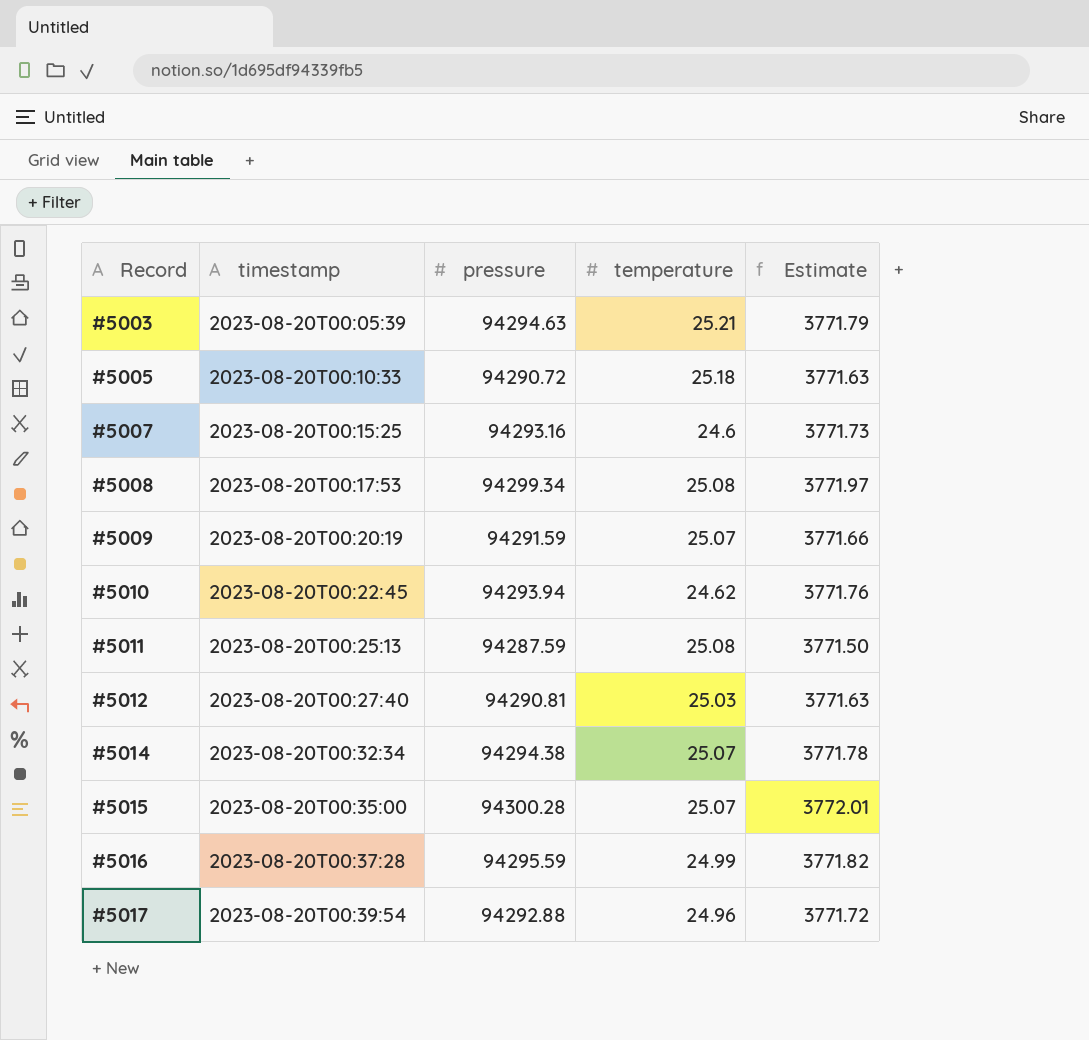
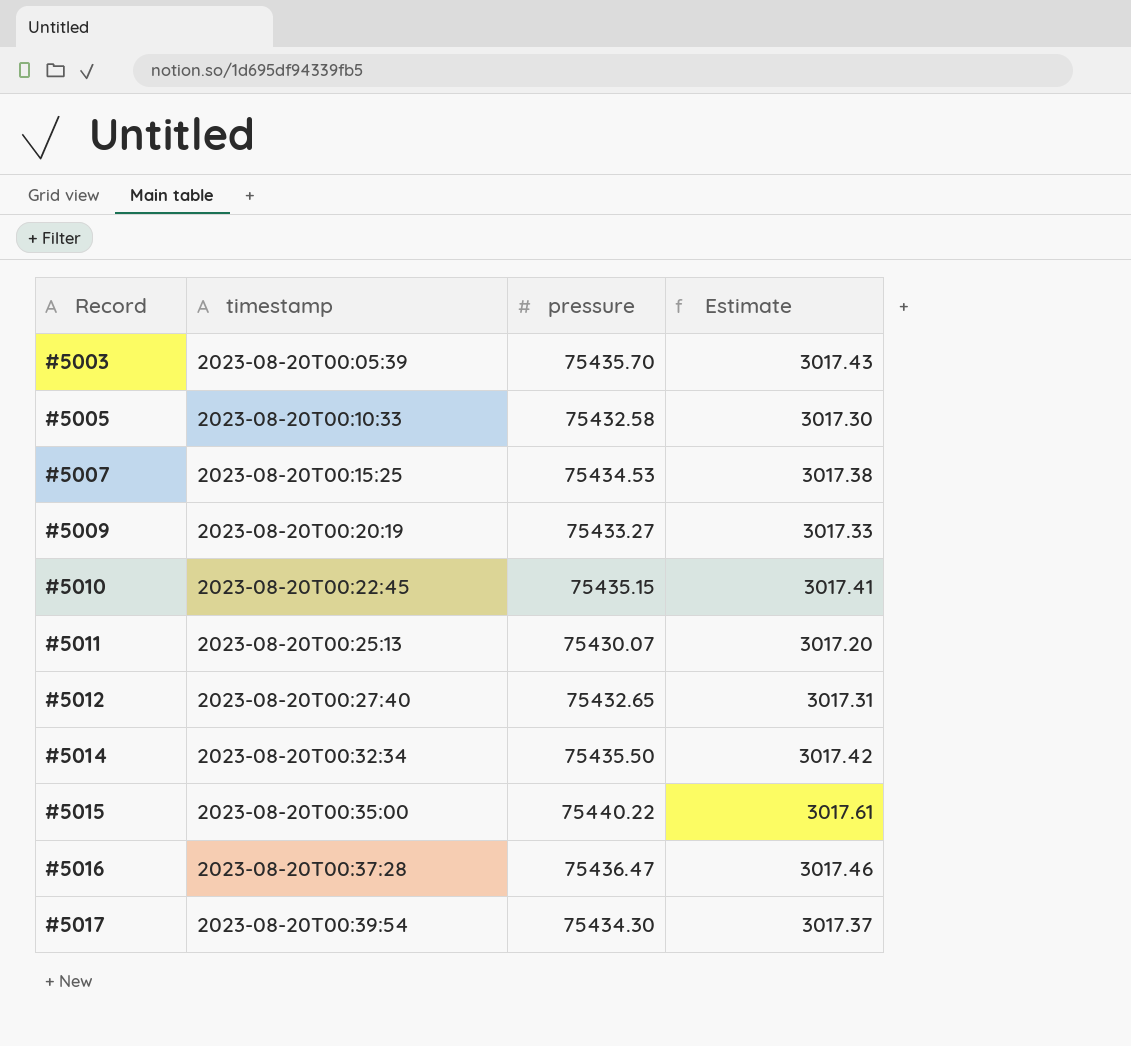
column temperature | position: 4 -> none
row #5008: 2023-08-20T00:17:53 | 94299.34 | 25.08 | 3771.97 -> none
#5003 | pressure: 94294.63 -> 75435.70
#5003 | Estimate: 3771.79 -> 3017.43
#5005 | pressure: 94290.72 -> 75432.58
#5005 | Estimate: 3771.63 -> 3017.30
#5007 | pressure: 94293.16 -> 75434.53
#5007 | Estimate: 3771.73 -> 3017.38
#5009 | pressure: 94291.59 -> 75433.27
#5009 | Estimate: 3771.66 -> 3017.33
#5010 | pressure: 94293.94 -> 75435.15
#5010 | Estimate: 3771.76 -> 3017.41
#5011 | pressure: 94287.59 -> 75430.07
#5011 | Estimate: 3771.50 -> 3017.20
#5012 | pressure: 94290.81 -> 75432.65
#5012 | Estimate: 3771.63 -> 3017.31
#5014 | pressure: 94294.38 -> 75435.50
#5014 | Estimate: 3771.78 -> 3017.42
#5015 | pressure: 94300.28 -> 75440.22
#5015 | Estimate: 3772.01 -> 3017.61
#5016 | pressure: 94295.59 -> 75436.47
#5016 | Estimate: 3771.82 -> 3017.46
#5017 | pressure: 94292.88 -> 75434.30
#5017 | Estimate: 3771.72 -> 3017.37

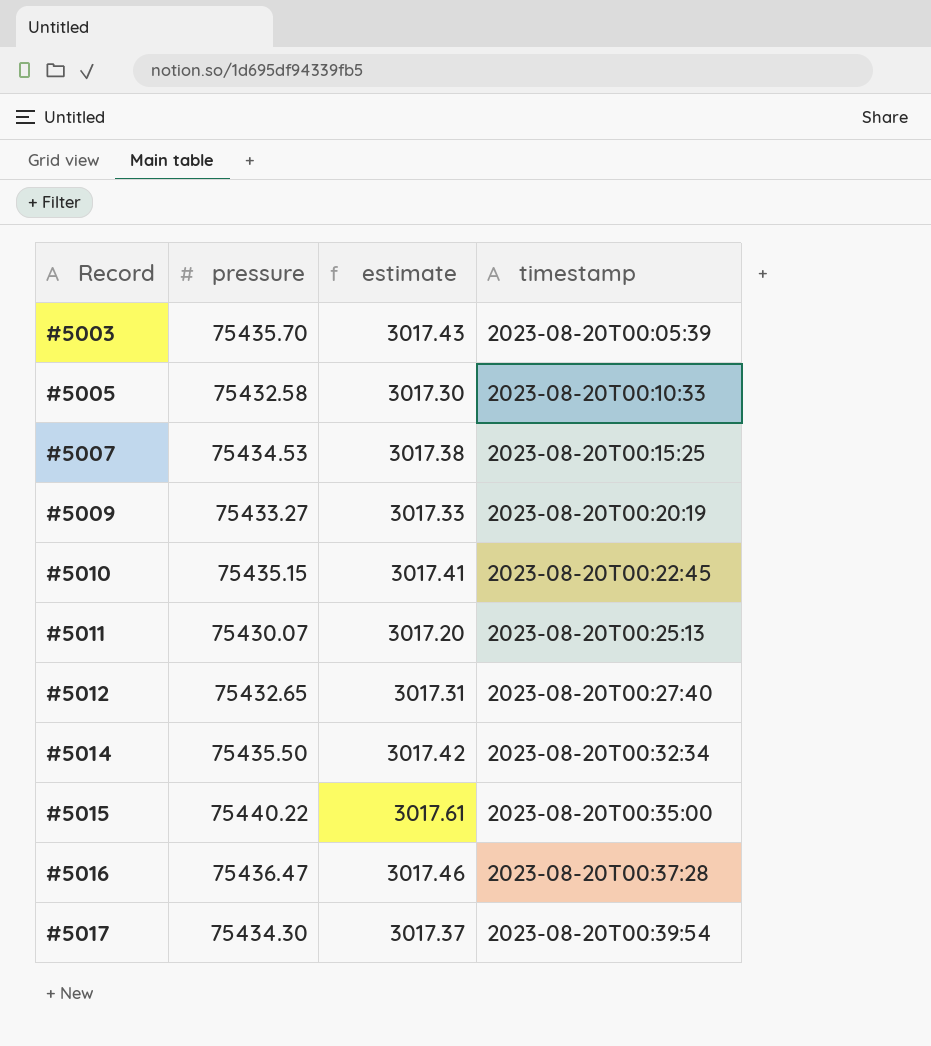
column name: Estimate -> estimate
column timestamp | position: 2 -> 4

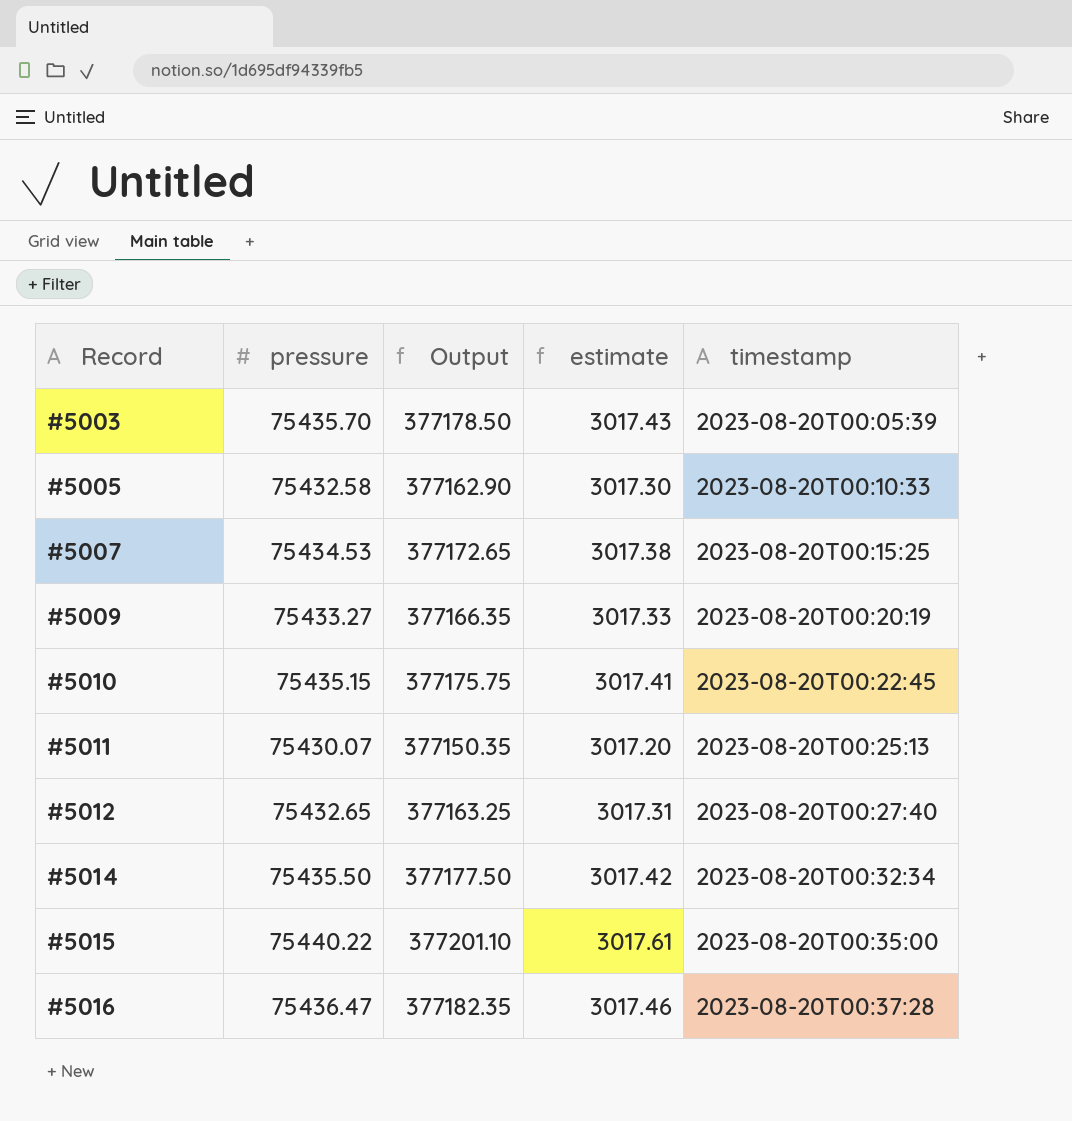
column Output | formula: none -> [pressure] * 5
row #5017: 75434.30 | 3017.37 | 2023-08-20T00:39:54 -> none

